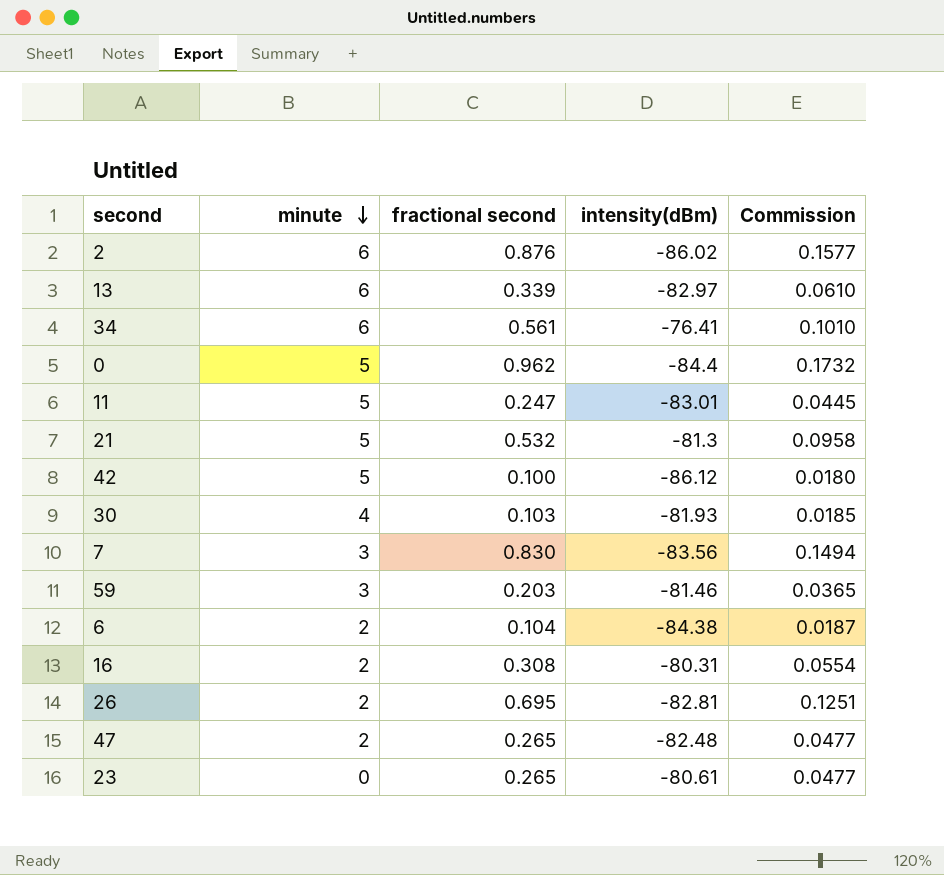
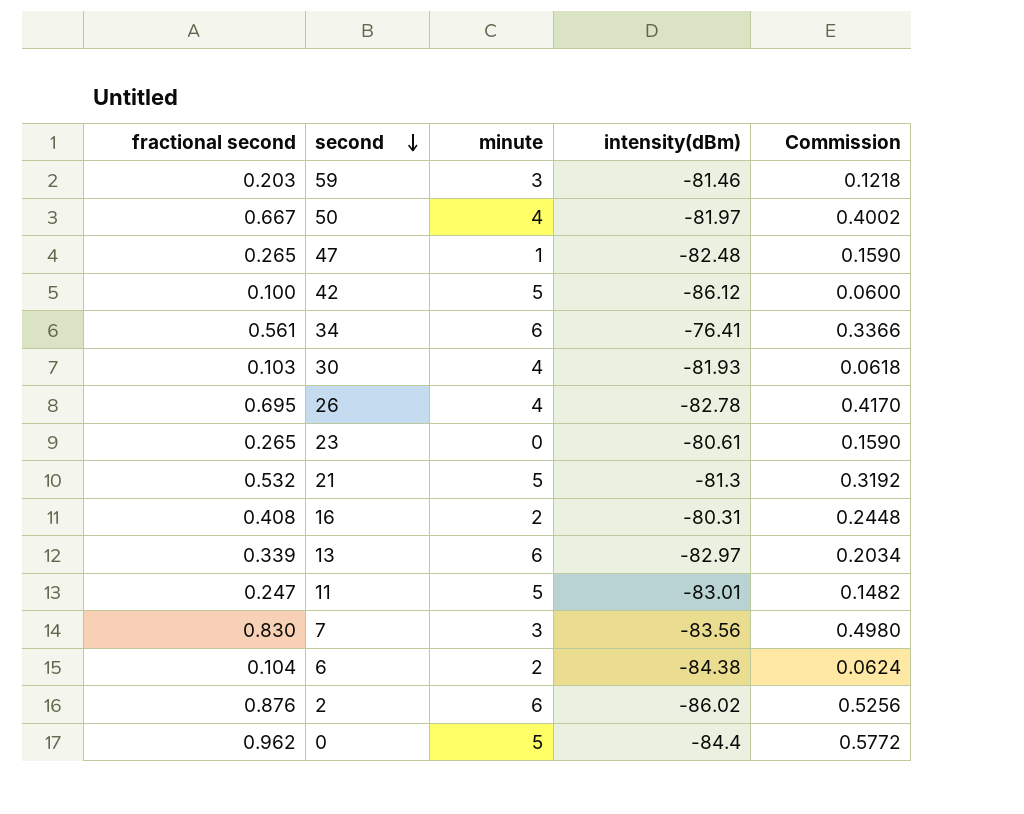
row order: minute descending -> second descending
column fractional second | position: 3 -> 1
column Commission | formula: [fractional second] * 0.18 -> [fractional second] * 0.6
row 50: none -> 0.667 | 4 | -81.97 | 0.4002
47 | minute: 2 -> 1
26 | minute: 2 -> 4
26 | intensity(dBm): -82.81 -> -82.78
16 | fractional second: 0.308 -> 0.408

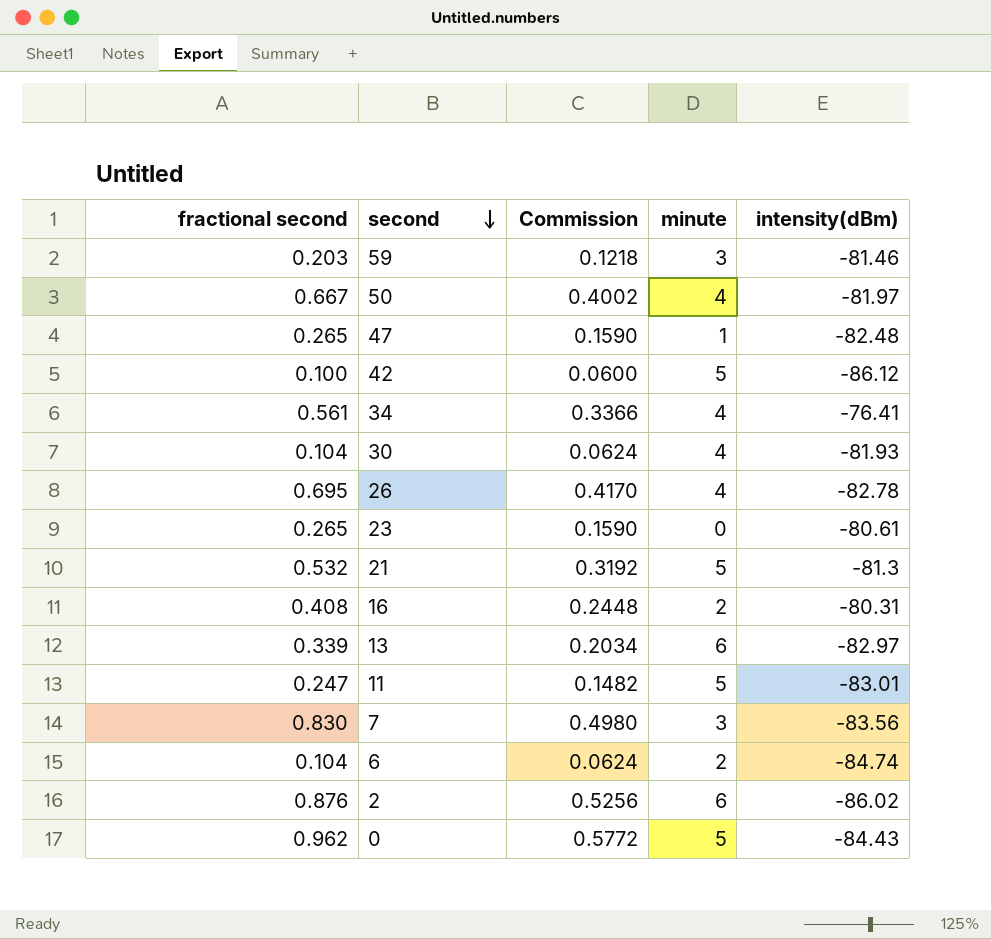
column Commission | position: 5 -> 3
34 | minute: 6 -> 4
30 | fractional second: 0.103 -> 0.104
30 | Commission: 0.0618 -> 0.0624
6 | intensity(dBm): -84.38 -> -84.74
0 | intensity(dBm): -84.4 -> -84.43

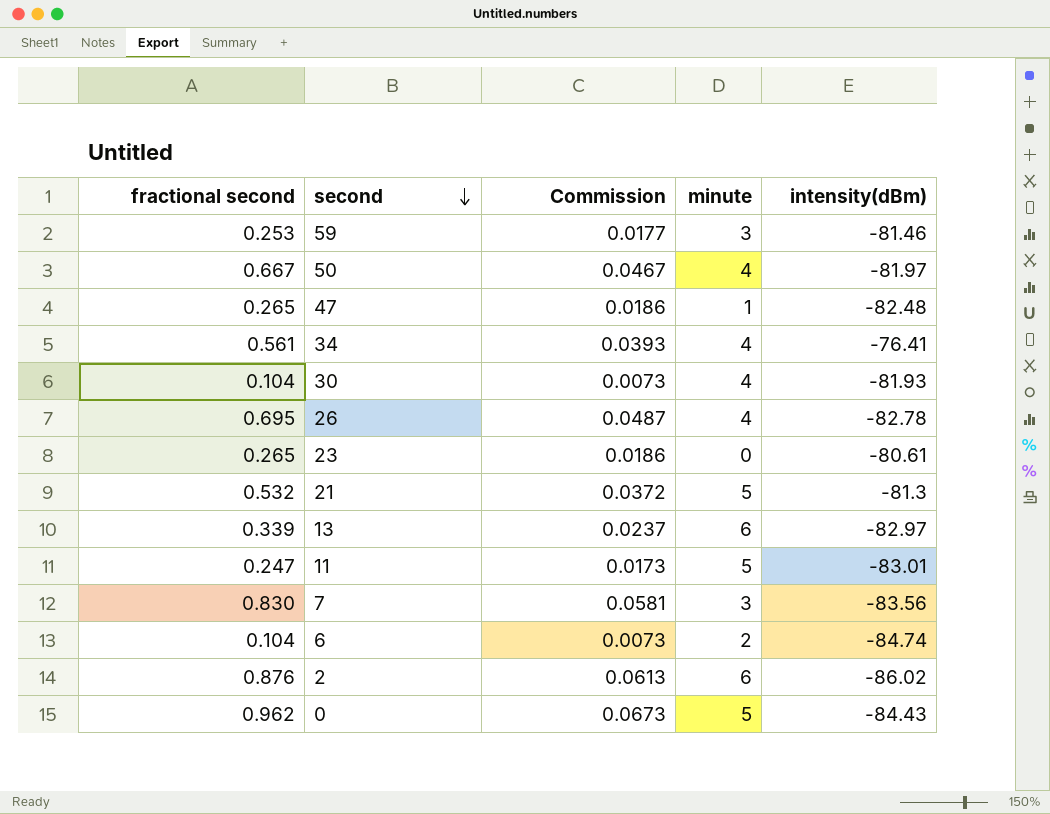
column Commission | formula: [fractional second] * 0.6 -> [fractional second] * 0.07
row 42: 0.100 | 0.0600 | 5 | -86.12 -> none
row 16: 0.408 | 0.2448 | 2 | -80.31 -> none
59 | fractional second: 0.203 -> 0.253

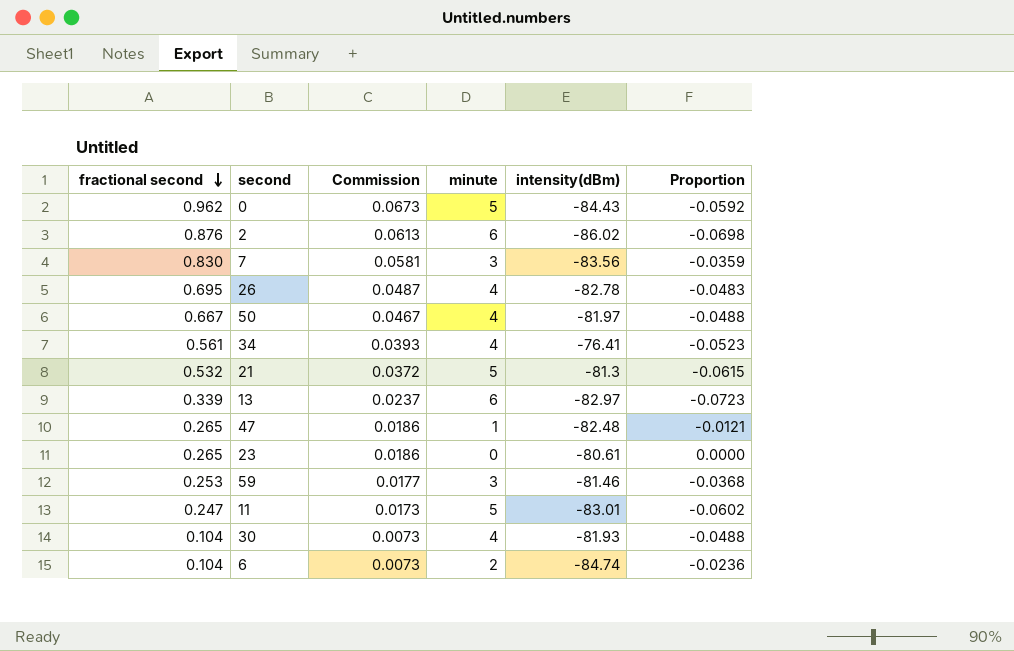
row order: second descending -> fractional second descending
column Proportion | formula: none -> [minute] / [intensity(dBm)]

